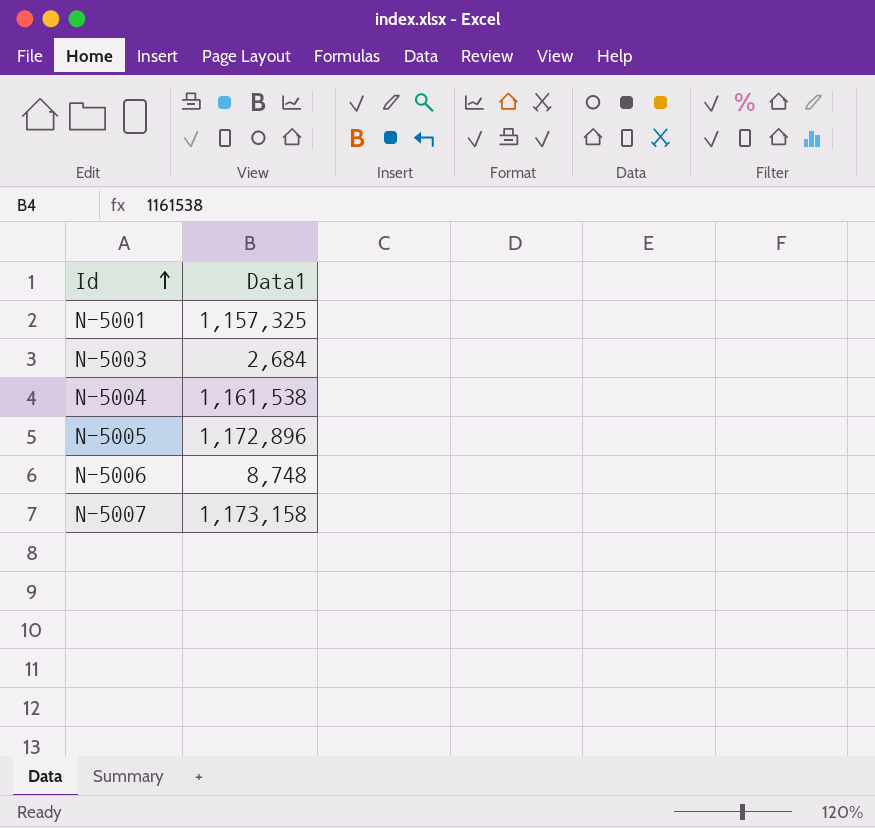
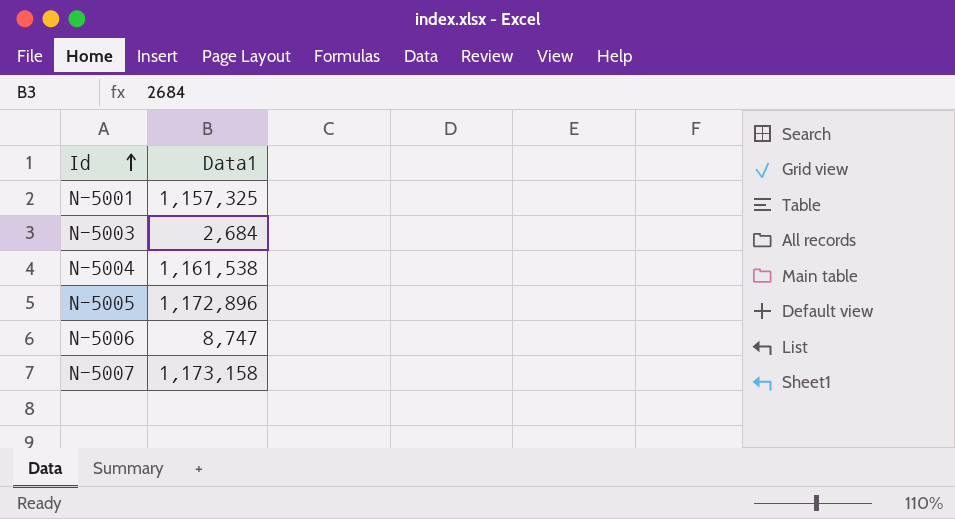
N-5006 | Data1: 8,748 -> 8,747

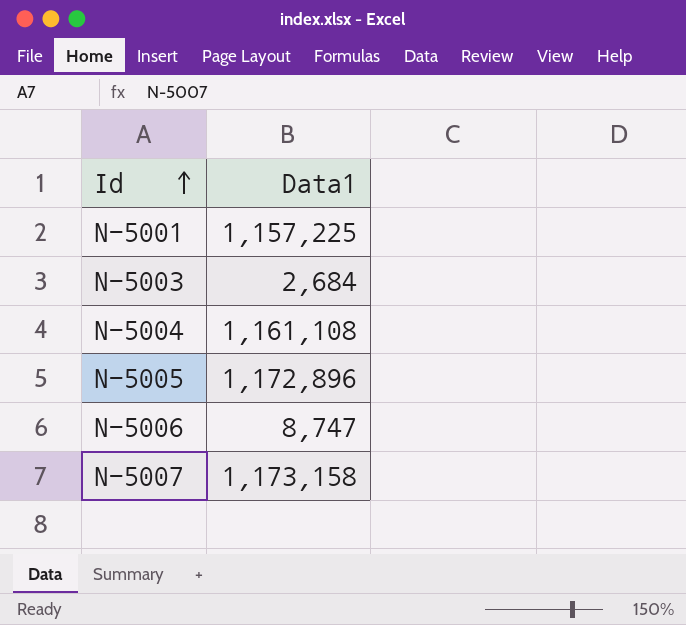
N-5001 | Data1: 1,157,325 -> 1,157,225
N-5004 | Data1: 1,161,538 -> 1,161,108

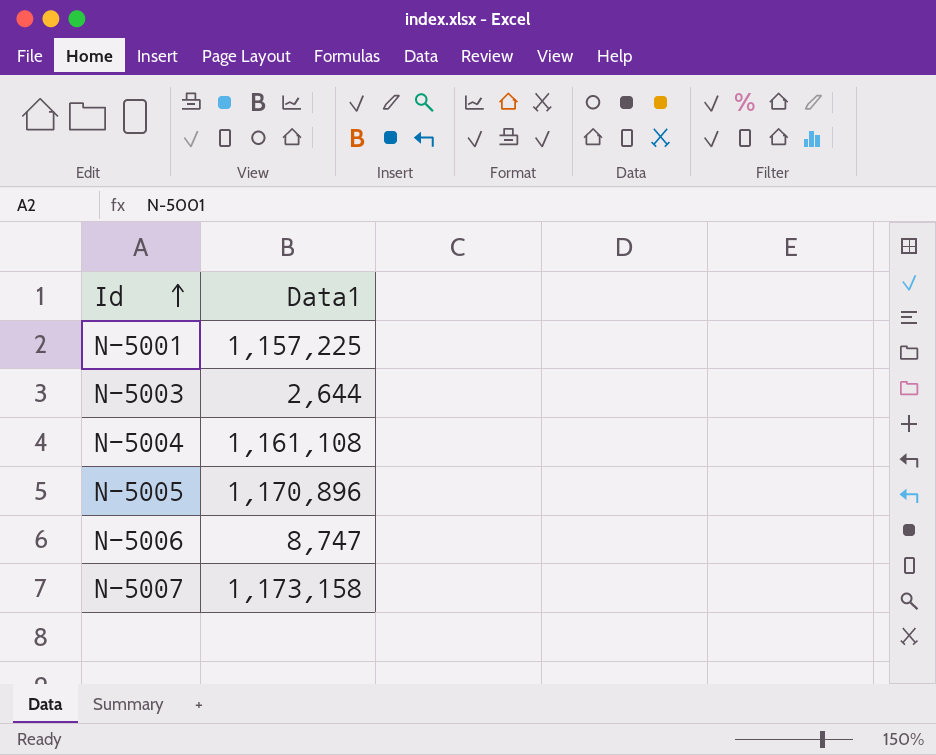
N-5003 | Data1: 2,684 -> 2,644
N-5005 | Data1: 1,172,896 -> 1,170,896

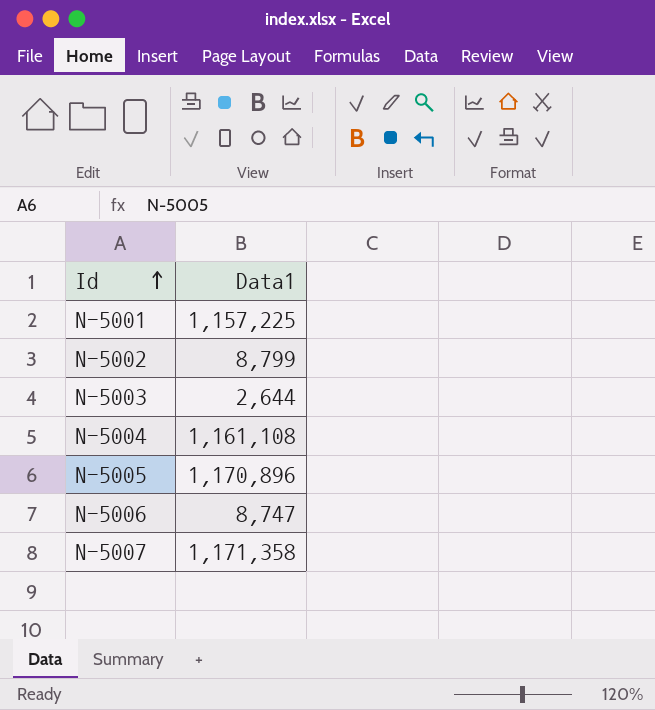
row N-5002: none -> 8,799
N-5007 | Data1: 1,173,158 -> 1,171,358

